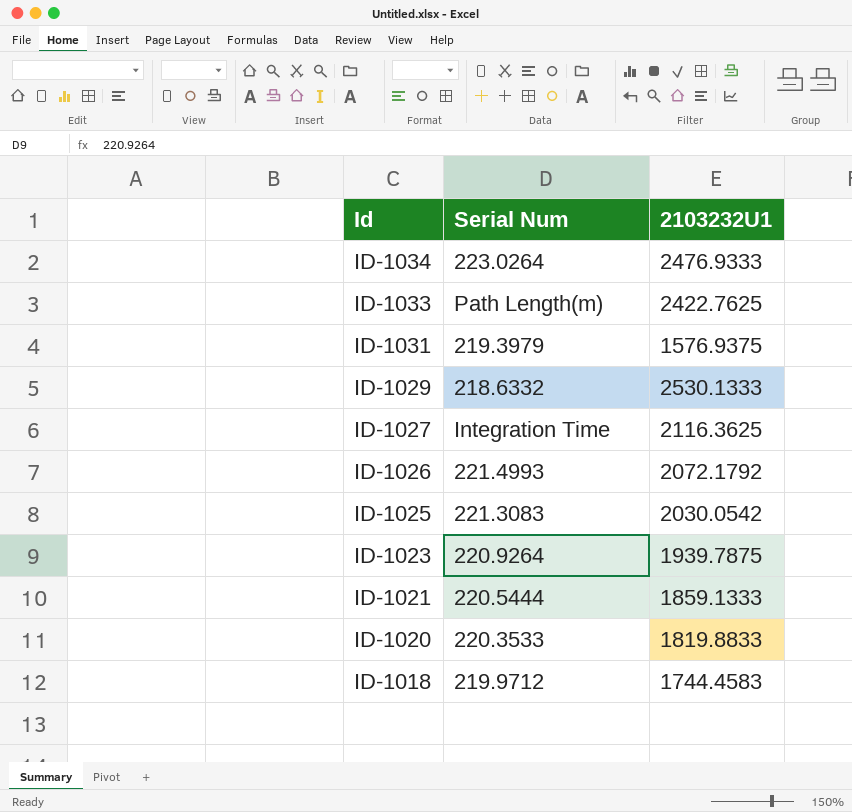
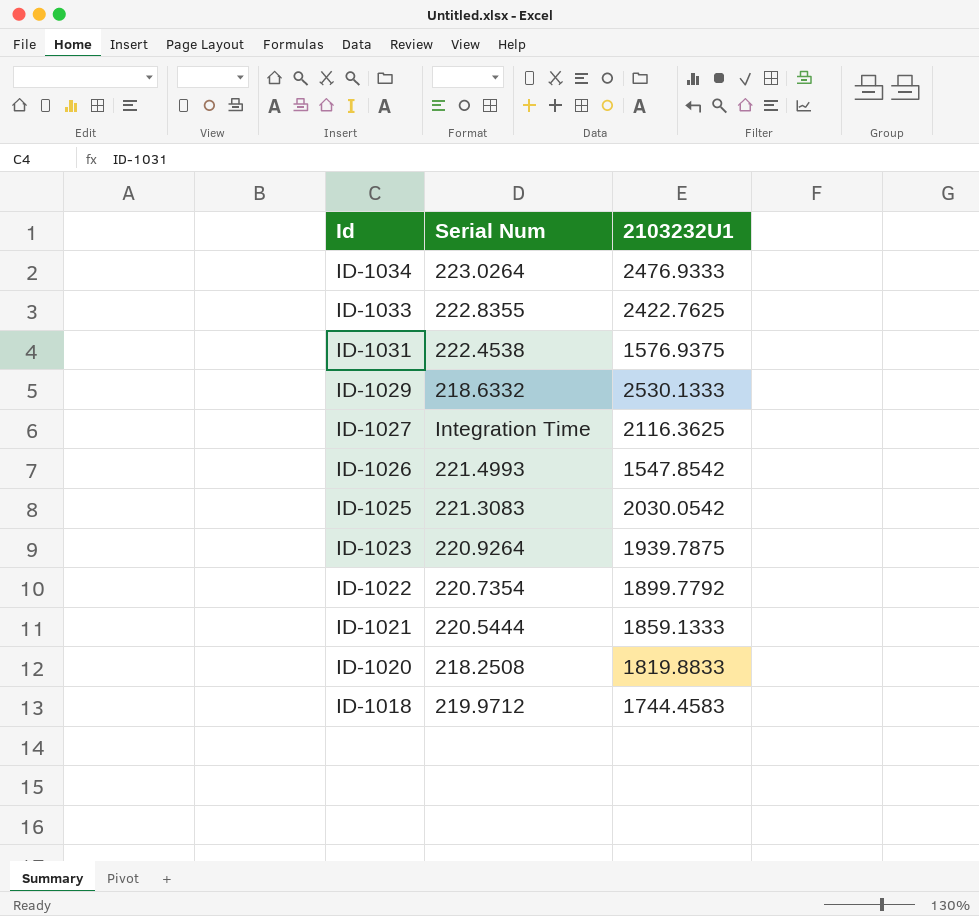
ID-1033 | Serial Num: Path Length(m) -> 222.8355
ID-1031 | Serial Num: 219.3979 -> 222.4538
ID-1026 | 2103232U1: 2072.1792 -> 1547.8542
row ID-1022: none -> 220.7354 | 1899.7792
ID-1020 | Serial Num: 220.3533 -> 218.2508

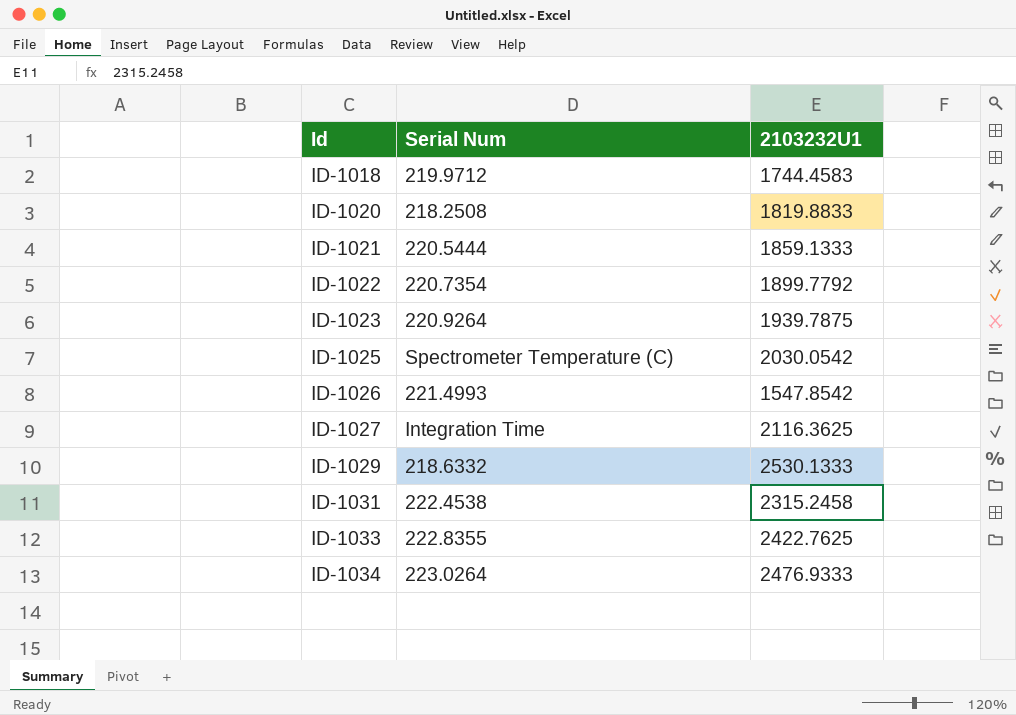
row order: Id descending -> Id ascending
ID-1025 | Serial Num: 221.3083 -> Spectrometer Temperature (C)
ID-1031 | 2103232U1: 1576.9375 -> 2315.2458

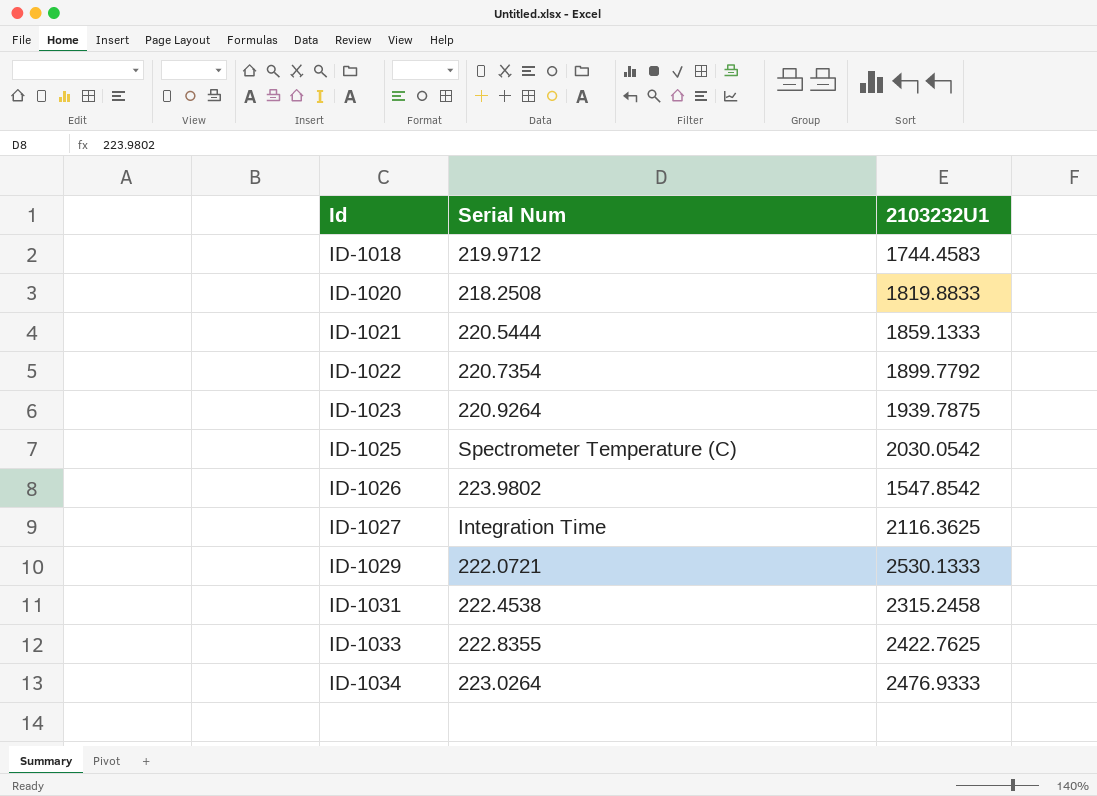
ID-1026 | Serial Num: 221.4993 -> 223.9802
ID-1029 | Serial Num: 218.6332 -> 222.0721

